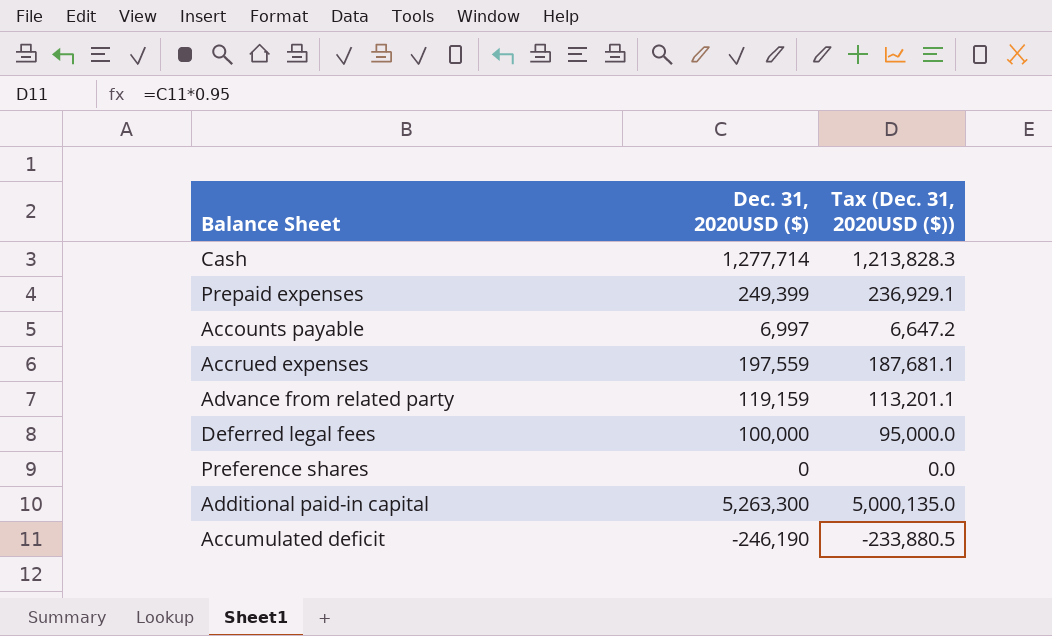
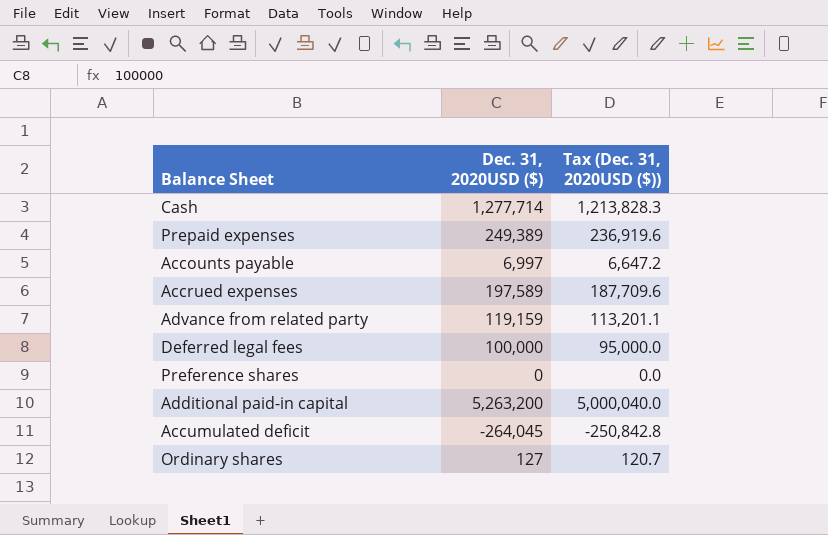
Prepaid expenses | Dec. 31, 2020USD ($): 249,399 -> 249,389
Prepaid expenses | Tax (Dec. 31, 2020USD ($)): 236,929.1 -> 236,919.6
Accrued expenses | Dec. 31, 2020USD ($): 197,559 -> 197,589
Accrued expenses | Tax (Dec. 31, 2020USD ($)): 187,681.1 -> 187,709.6
Additional paid-in capital | Dec. 31, 2020USD ($): 5,263,300 -> 5,263,200
Additional paid-in capital | Tax (Dec. 31, 2020USD ($)): 5,000,135.0 -> 5,000,040.0
Accumulated deficit | Dec. 31, 2020USD ($): -246,190 -> -264,045
Accumulated deficit | Tax (Dec. 31, 2020USD ($)): -233,880.5 -> -250,842.8
row Ordinary shares: none -> 127 | 120.7

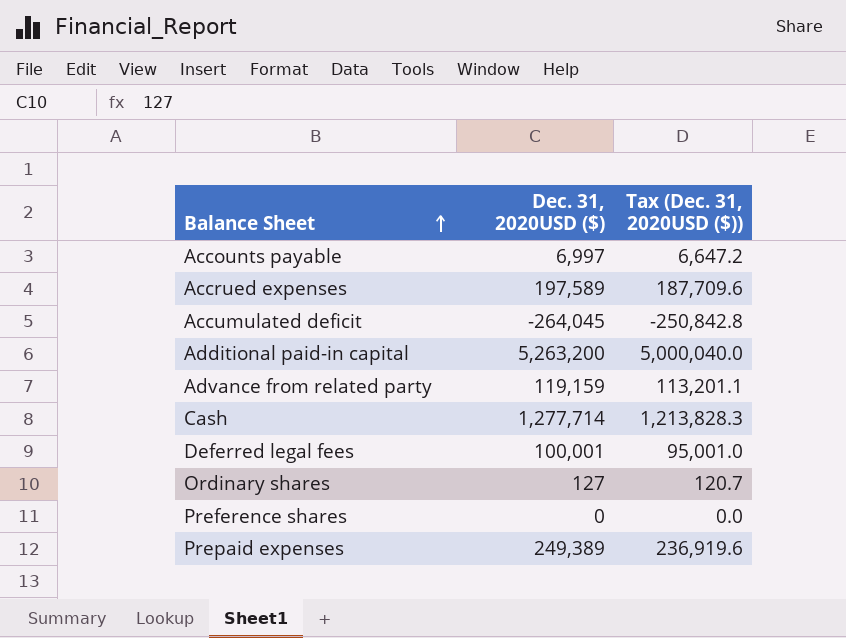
row order: none -> Balance Sheet ascending
Deferred legal fees | Dec. 31, 2020USD ($): 100,000 -> 100,001
Deferred legal fees | Tax (Dec. 31, 2020USD ($)): 95,000.0 -> 95,001.0

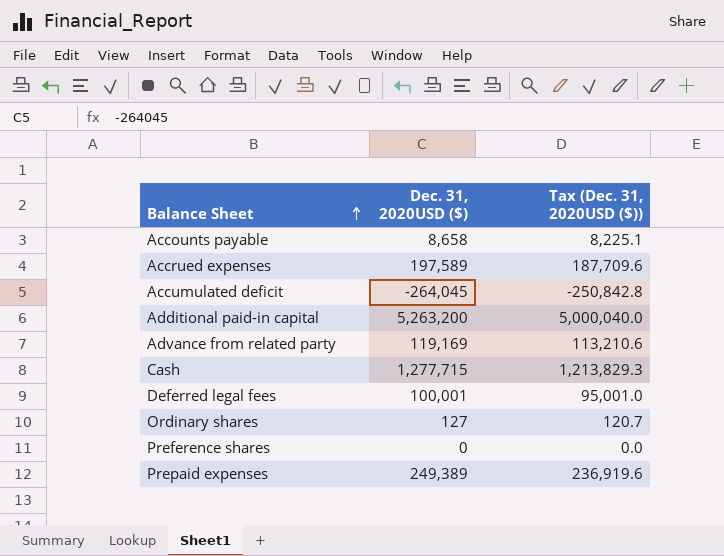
Accounts payable | Dec. 31, 2020USD ($): 6,997 -> 8,658
Accounts payable | Tax (Dec. 31, 2020USD ($)): 6,647.2 -> 8,225.1
Advance from related party | Dec. 31, 2020USD ($): 119,159 -> 119,169
Advance from related party | Tax (Dec. 31, 2020USD ($)): 113,201.1 -> 113,210.6
Cash | Dec. 31, 2020USD ($): 1,277,714 -> 1,277,715
Cash | Tax (Dec. 31, 2020USD ($)): 1,213,828.3 -> 1,213,829.3

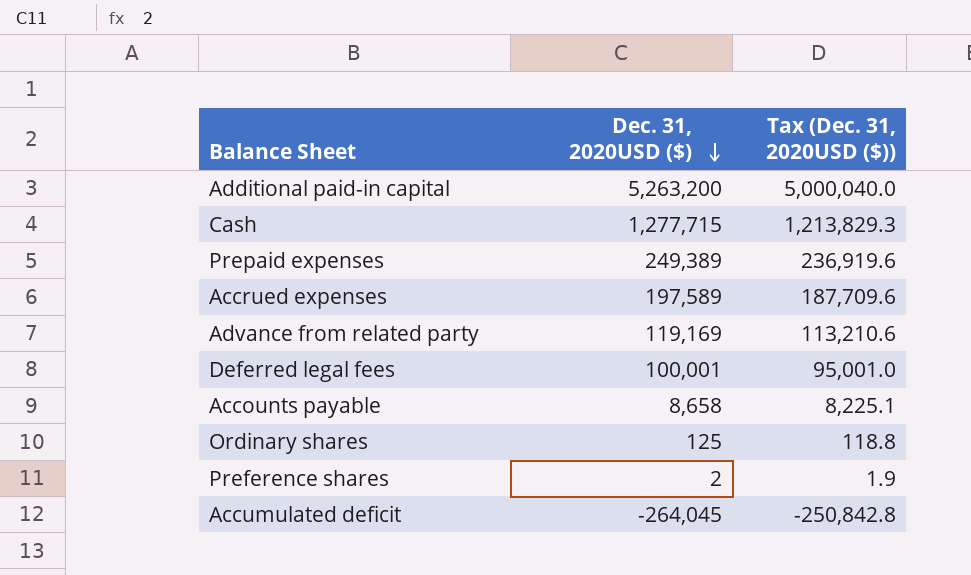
row order: Balance Sheet ascending -> Dec. 31, 2020USD ($) descending
Ordinary shares | Dec. 31, 2020USD ($): 127 -> 125
Ordinary shares | Tax (Dec. 31, 2020USD ($)): 120.7 -> 118.8
Preference shares | Dec. 31, 2020USD ($): 0 -> 2
Preference shares | Tax (Dec. 31, 2020USD ($)): 0.0 -> 1.9

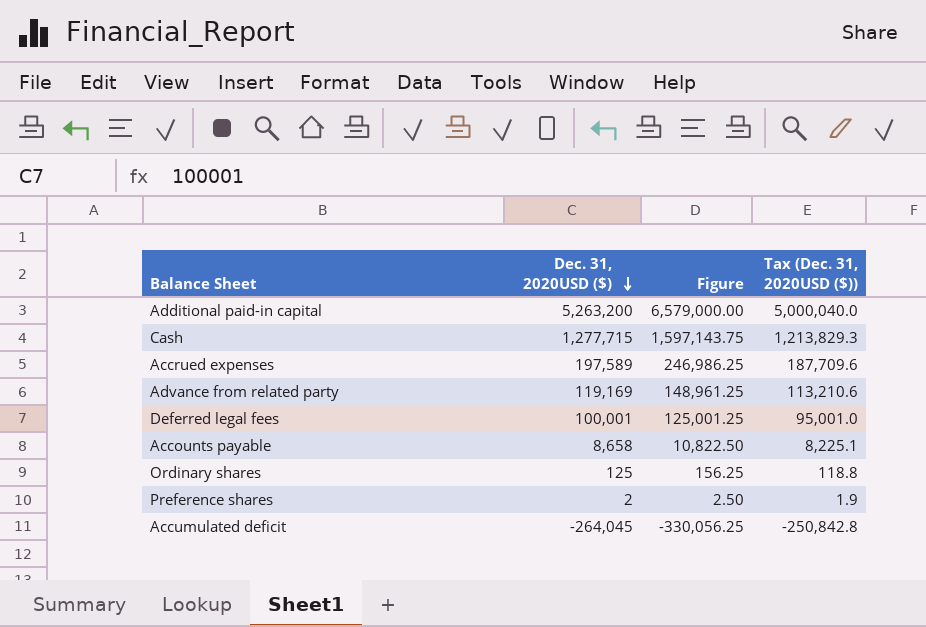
column Figure | formula: none -> [Dec. 31, 2020USD ($)] * 1.25
row Prepaid expenses: 249,389 | 236,919.6 -> none

